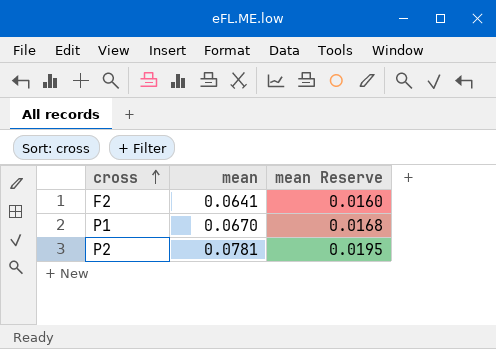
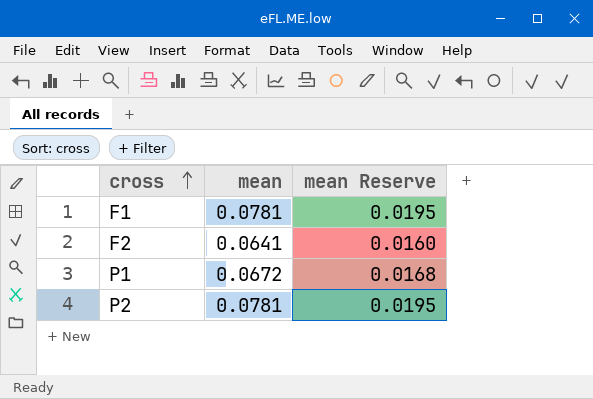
row F1: none -> 0.0781 | 0.0195
P1 | mean: 0.0670 -> 0.0672

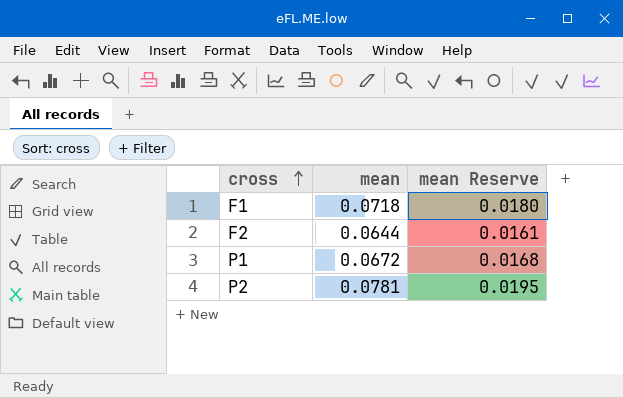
F1 | mean: 0.0781 -> 0.0718
F1 | mean Reserve: 0.0195 -> 0.0180
F2 | mean: 0.0641 -> 0.0644
F2 | mean Reserve: 0.0160 -> 0.0161

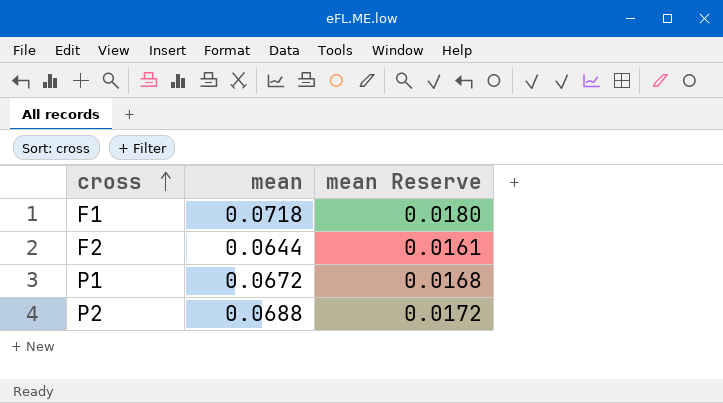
P2 | mean: 0.0781 -> 0.0688
P2 | mean Reserve: 0.0195 -> 0.0172

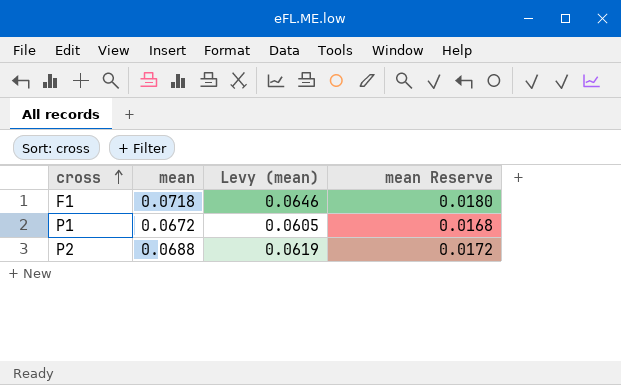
column Levy (mean) | formula: none -> [mean] * 0.9
row F2: 0.0644 | 0.0161 -> none

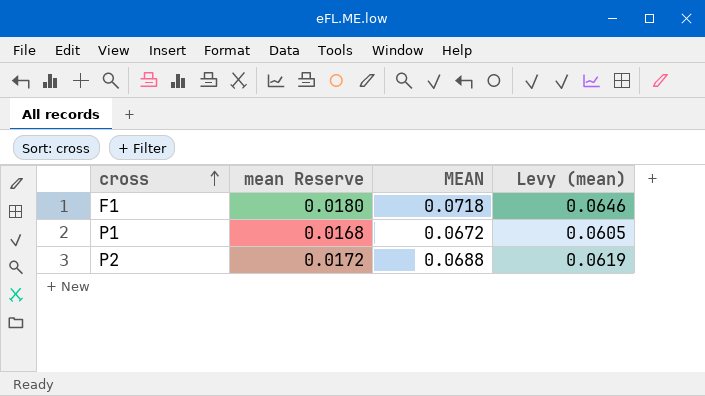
column mean Reserve | position: 4 -> 2
column name: mean -> MEAN

